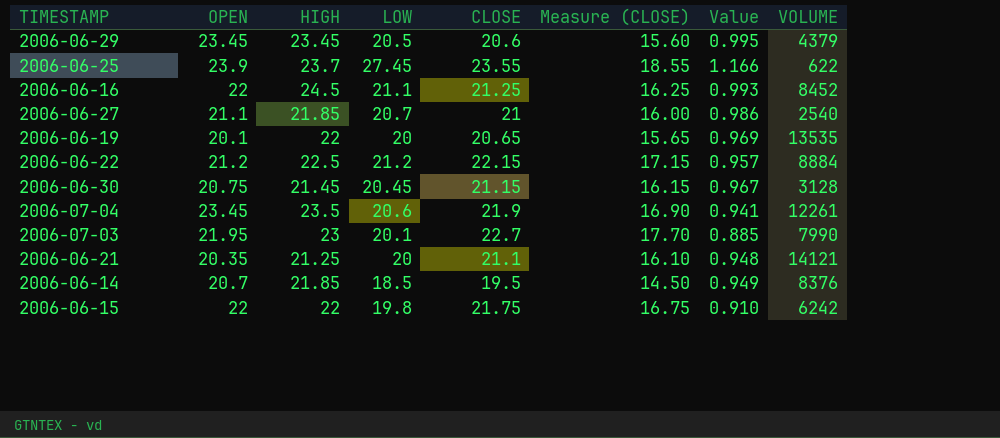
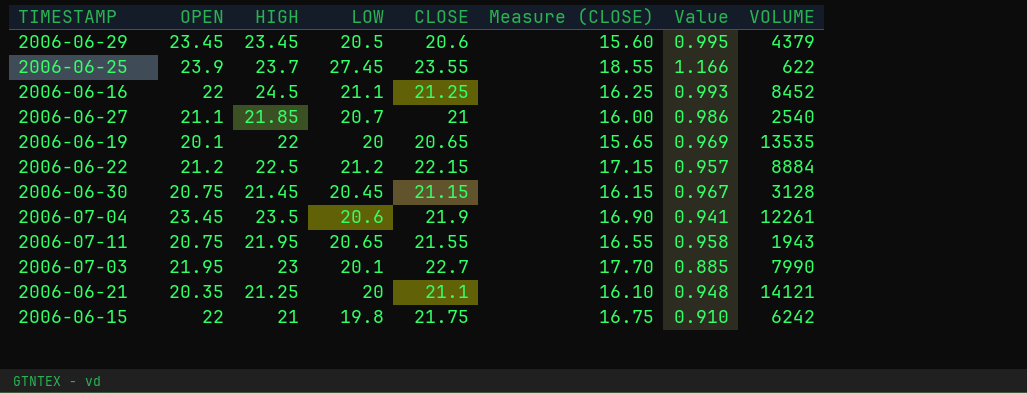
row 2006-06-14: 20.7 | 21.85 | 18.5 | 19.5 | 14.50 | 0.949 | 8376 -> none
row 2006-07-11: none -> 20.75 | 21.95 | 20.65 | 21.55 | 16.55 | 0.958 | 1943
2006-06-15 | HIGH: 22 -> 21

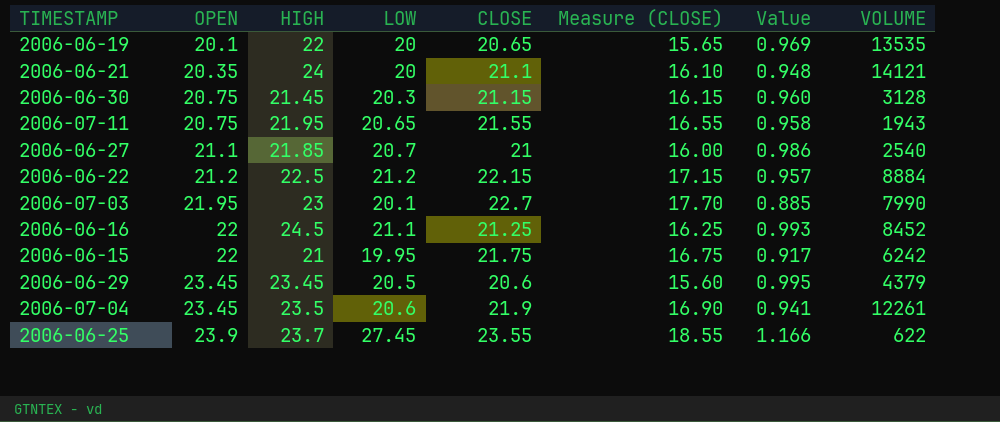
row order: none -> OPEN ascending
2006-06-21 | HIGH: 21.25 -> 24
2006-06-30 | LOW: 20.45 -> 20.3
2006-06-30 | Value: 0.967 -> 0.960
2006-06-15 | LOW: 19.8 -> 19.95
2006-06-15 | Value: 0.910 -> 0.917

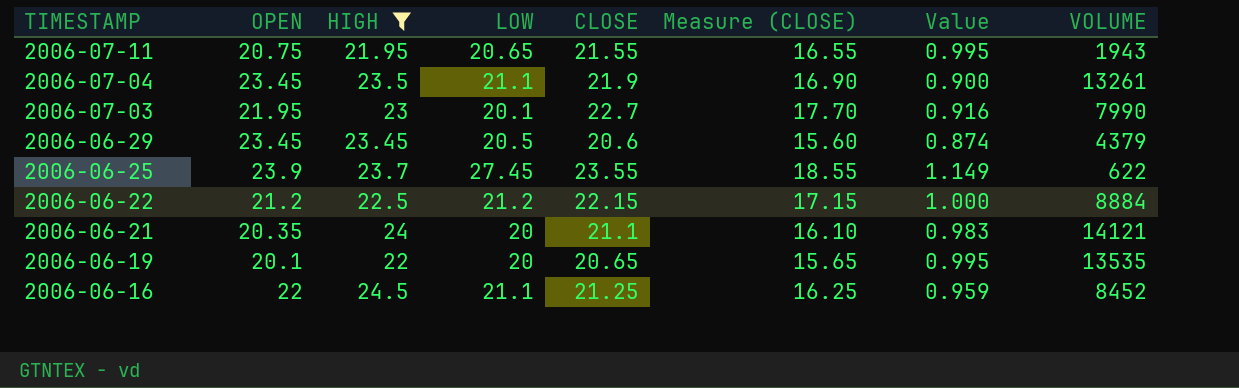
filter: none -> HIGH >= 21.95
row order: OPEN ascending -> TIMESTAMP descending
column Value | formula: [LOW] / [CLOSE] -> [LOW] / [OPEN]
2006-07-04 | LOW: 20.6 -> 21.1
2006-07-04 | VOLUME: 12261 -> 13261

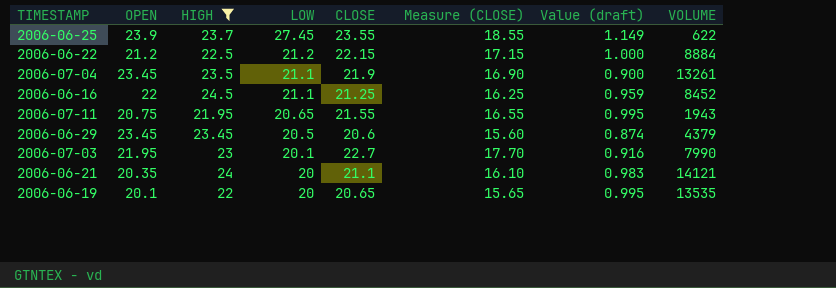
row order: TIMESTAMP descending -> LOW descending
column name: Value -> Value (draft)

